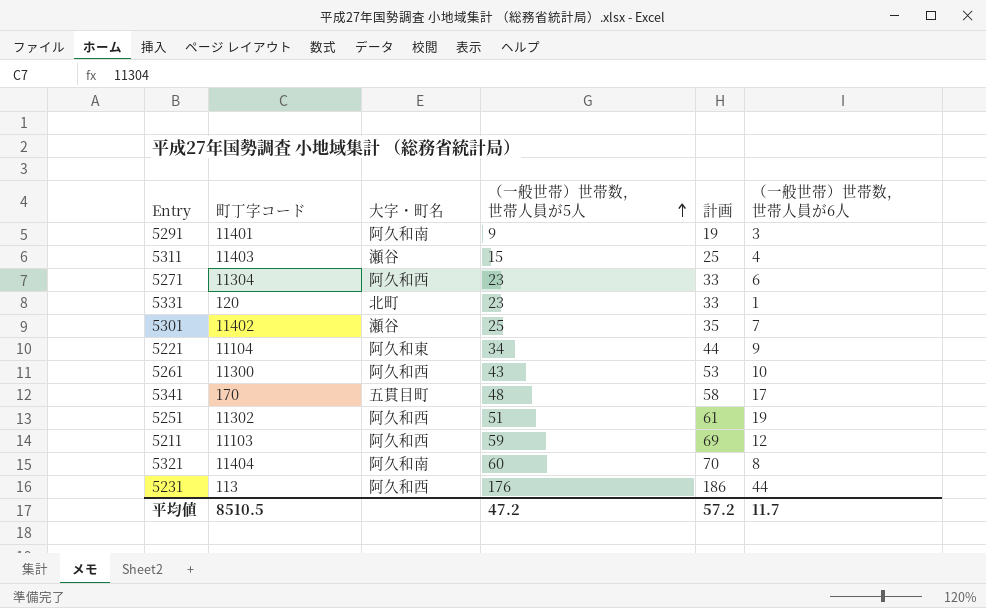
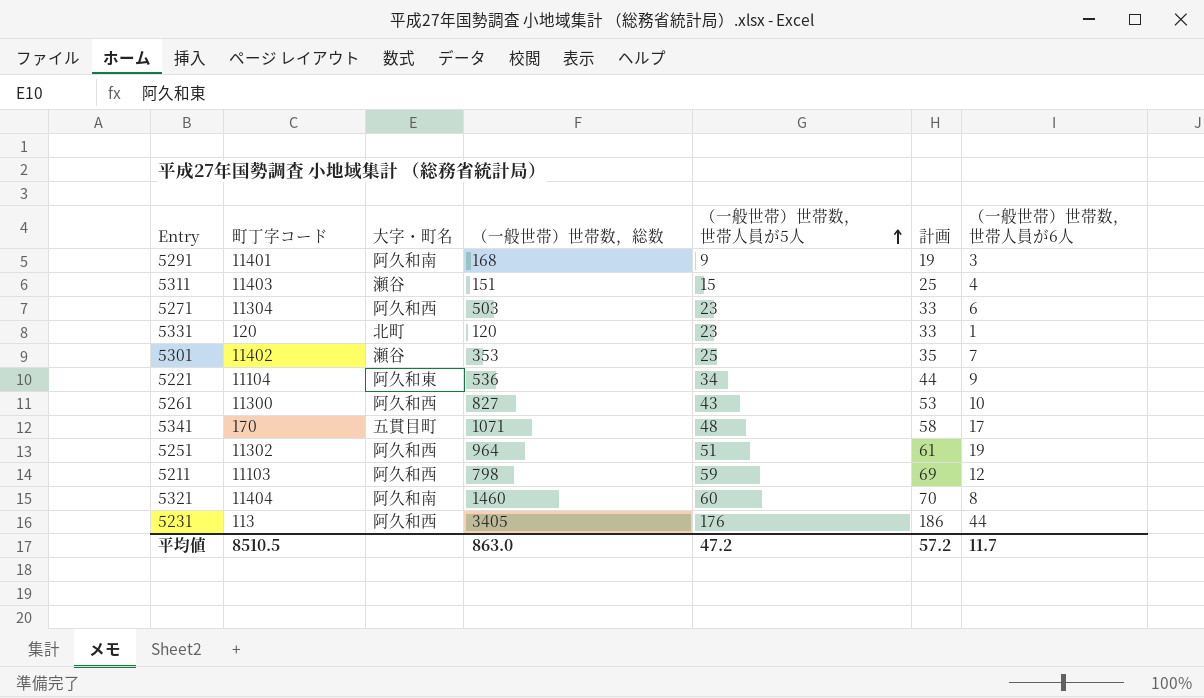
column （一般世帯）世帯数，総数 | position: none -> 4

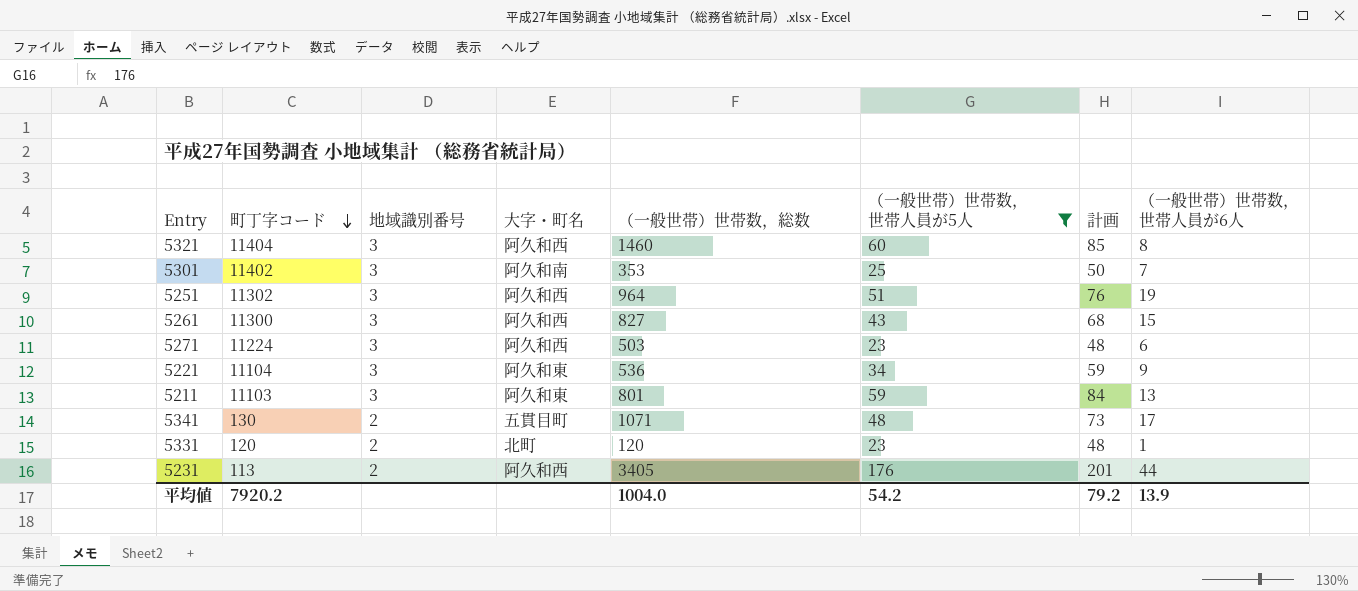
filter: none -> （一般世帯）世帯数，世帯人員が5人 >= 23
row order: （一般世帯）世帯数，世帯人員が5人 ascending -> 町丁字コード descending
column 地域識別番号 | position: none -> 3
column 計画 | formula: [（一般世帯）世帯数，世帯人員が5人] + 10 -> [（一般世帯）世帯数，世帯人員が5人] + 25
5321 | 大字・町名: 阿久和南 -> 阿久和西
5301 | 大字・町名: 瀬谷 -> 阿久和南
5261 | （一般世帯）世帯数，世帯人員が6人: 10 -> 15
5271 | 町丁字コード: 11304 -> 11224
5211 | 大字・町名: 阿久和西 -> 阿久和東
5211 | （一般世帯）世帯数，総数: 798 -> 801
5211 | （一般世帯）世帯数，世帯人員が6人: 12 -> 13
5341 | 町丁字コード: 170 -> 130
平均値 | 町丁字コード: 8510.5 -> 7920.2
平均値 | （一般世帯）世帯数，総数: 863.0 -> 1004.0
平均値 | （一般世帯）世帯数，世帯人員が5人: 47.2 -> 54.2
平均値 | 計画: 57.2 -> 79.2
平均値 | （一般世帯）世帯数，世帯人員が6人: 11.7 -> 13.9

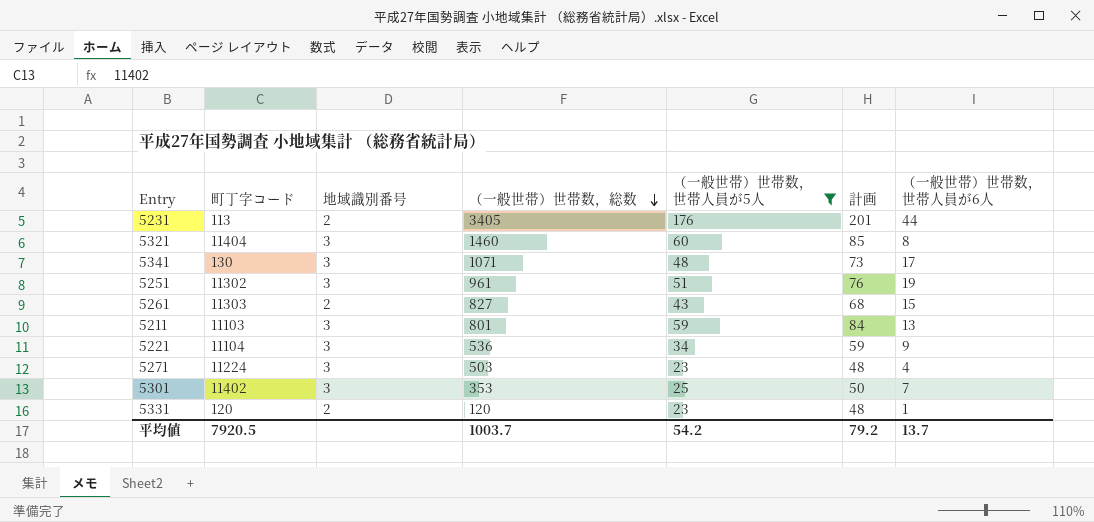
row order: 町丁字コード descending -> （一般世帯）世帯数，総数 descending
column 大字・町名 | position: 4 -> none
5341 | 地域識別番号: 2 -> 3
5251 | （一般世帯）世帯数，総数: 964 -> 961
5261 | 町丁字コード: 11300 -> 11303
5261 | 地域識別番号: 3 -> 2
5271 | （一般世帯）世帯数，世帯人員が6人: 6 -> 4
平均値 | 町丁字コード: 7920.2 -> 7920.5
平均値 | （一般世帯）世帯数，総数: 1004.0 -> 1003.7
平均値 | （一般世帯）世帯数，世帯人員が6人: 13.9 -> 13.7

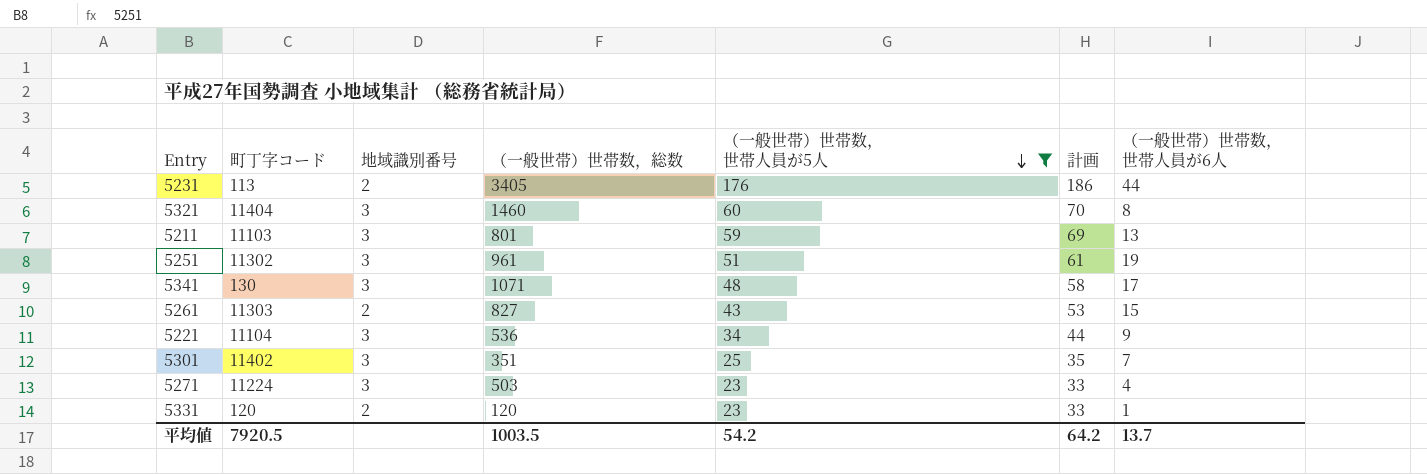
row order: （一般世帯）世帯数，総数 descending -> （一般世帯）世帯数，世帯人員が5人 descending
column 計画 | formula: [（一般世帯）世帯数，世帯人員が5人] + 25 -> [（一般世帯）世帯数，世帯人員が5人] + 10
5301 | （一般世帯）世帯数，総数: 353 -> 351
平均値 | （一般世帯）世帯数，総数: 1003.7 -> 1003.5
平均値 | 計画: 79.2 -> 64.2

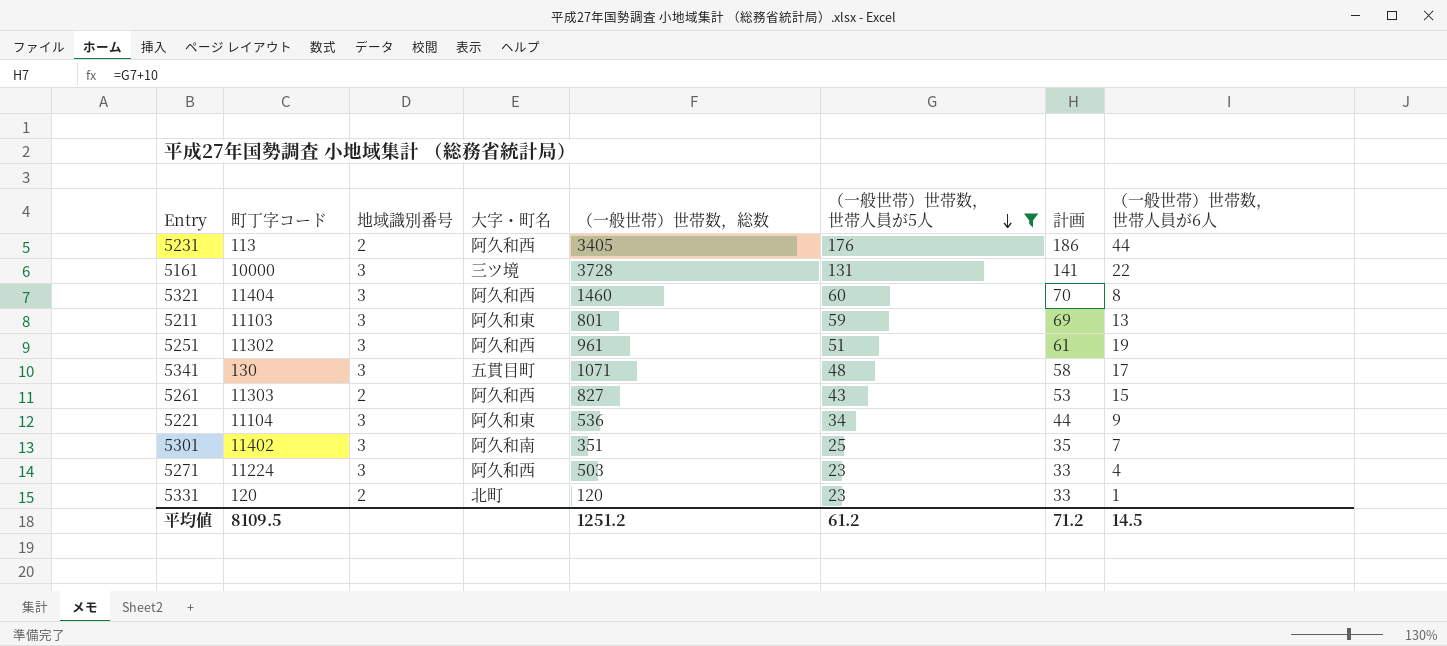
column 大字・町名 | position: none -> 4
row 5161: none -> 10000 | 3 | 三ツ境 | 3728 | 131 | 141 | 22
平均値 | 町丁字コード: 7920.5 -> 8109.5
平均値 | （一般世帯）世帯数，総数: 1003.5 -> 1251.2
平均値 | （一般世帯）世帯数，世帯人員が5人: 54.2 -> 61.2
平均値 | 計画: 64.2 -> 71.2
平均値 | （一般世帯）世帯数，世帯人員が6人: 13.7 -> 14.5

